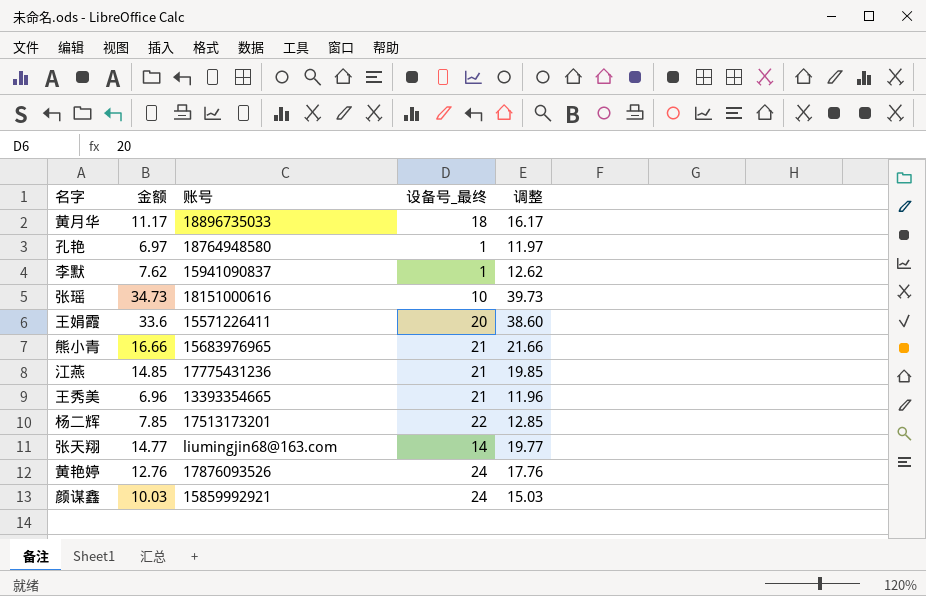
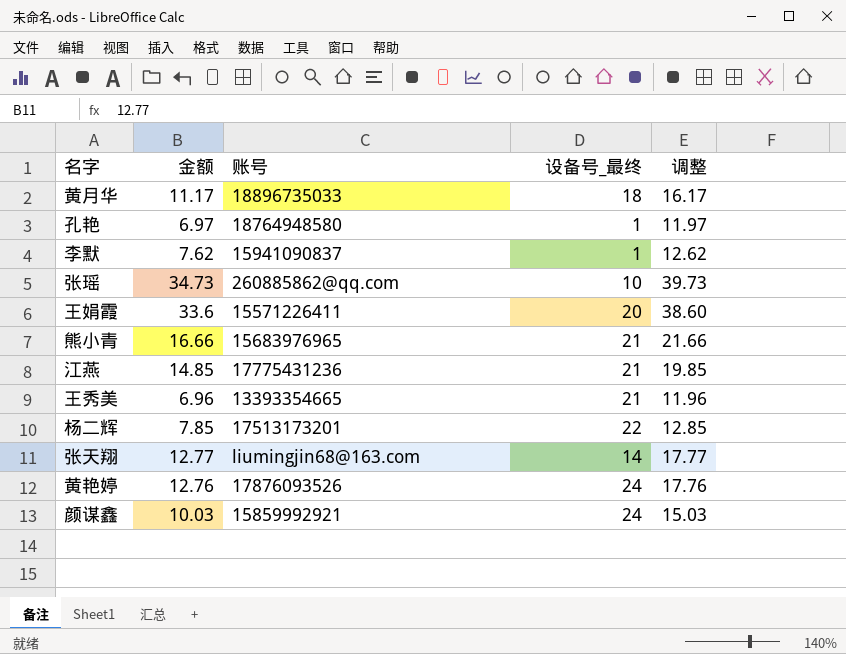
张瑶 | 账号: 18151000616 -> 260885862@qq.com
张天翔 | 金额: 14.77 -> 12.77
张天翔 | 调整: 19.77 -> 17.77

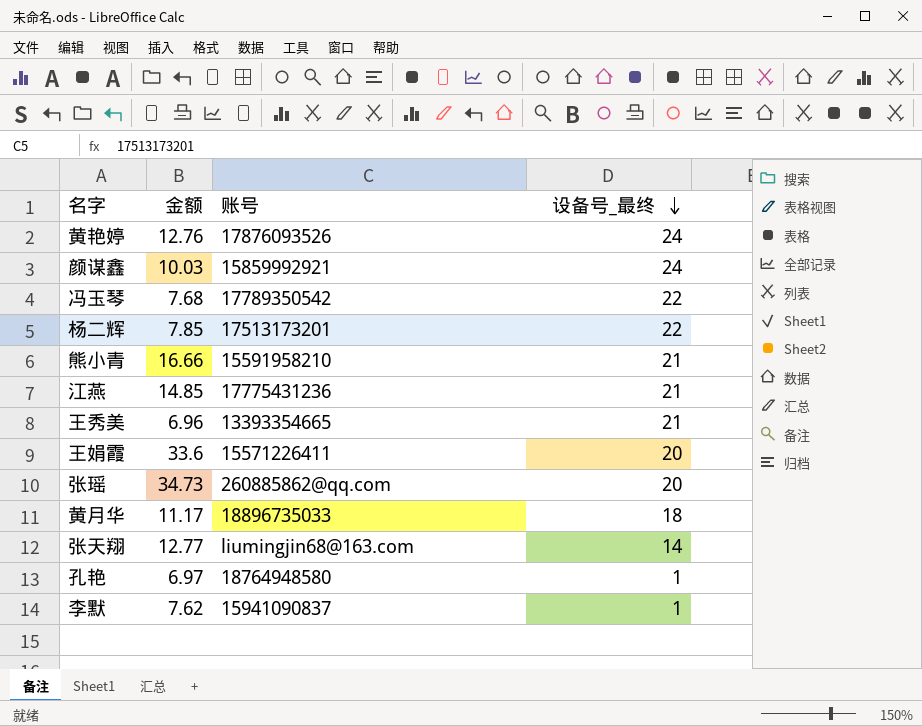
row order: none -> 设备号_最终 descending
column 调整 | formula: [金额] + 5 -> none
row 冯玉琴: none -> 7.68 | 17789350542 | 22
熊小青 | 账号: 15683976965 -> 15591958210
张瑶 | 设备号_最终: 10 -> 20

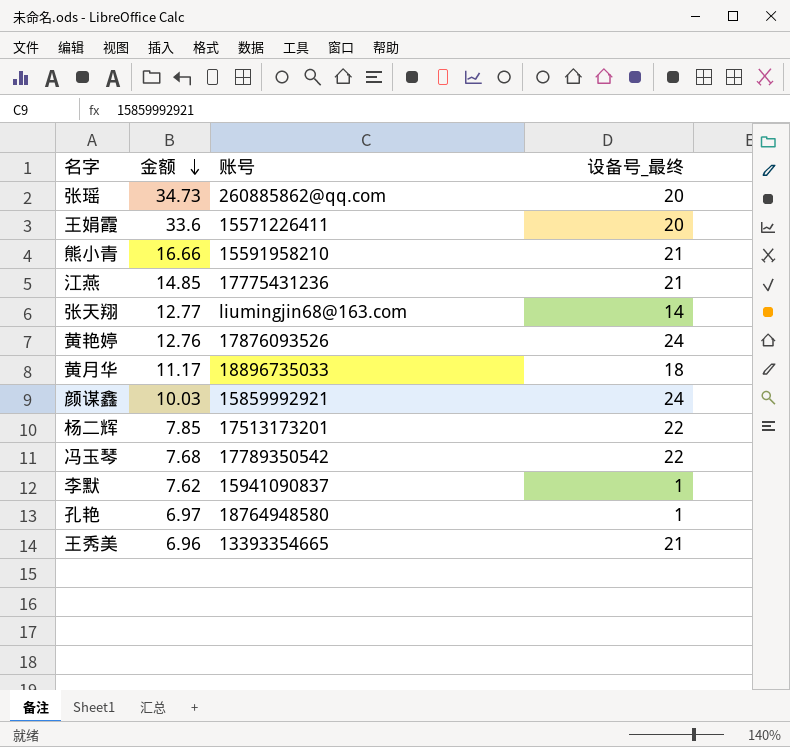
row order: 设备号_最终 descending -> 金额 descending

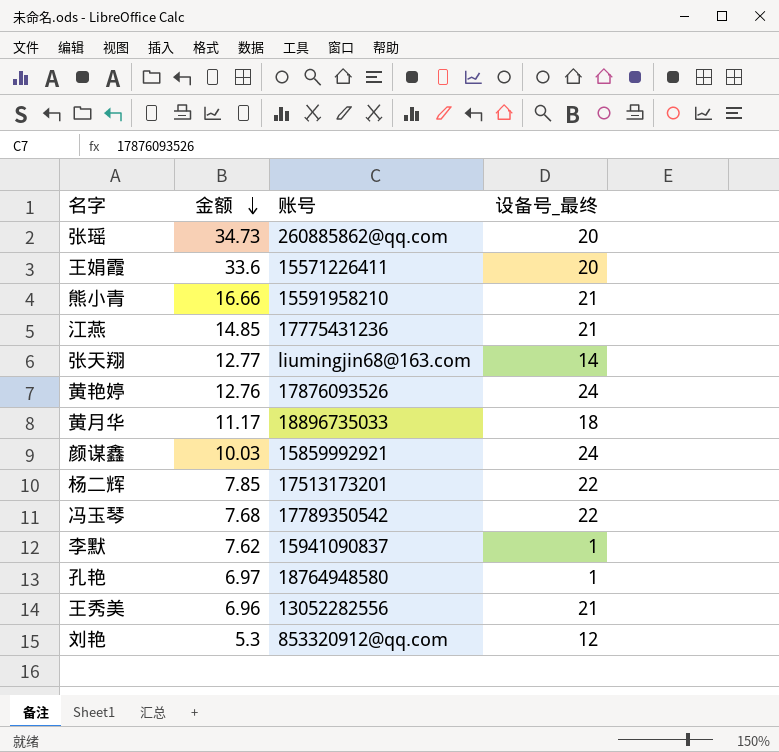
王秀美 | 账号: 13393354665 -> 13052282556
row 刘艳: none -> 5.3 | 853320912@qq.com | 12

